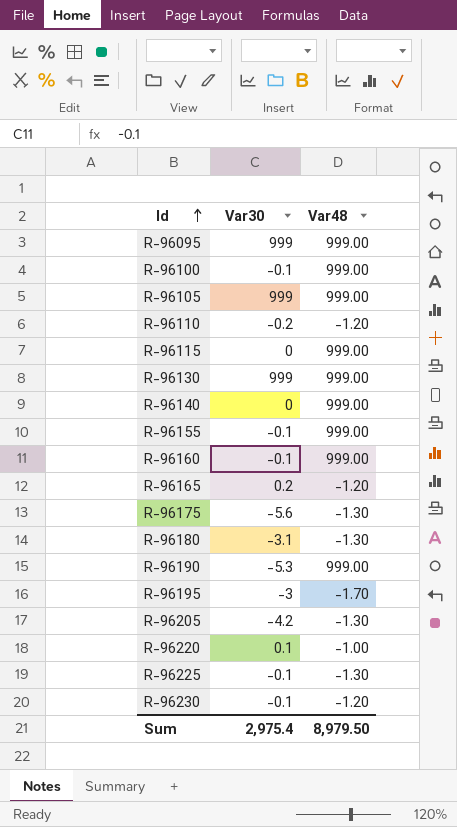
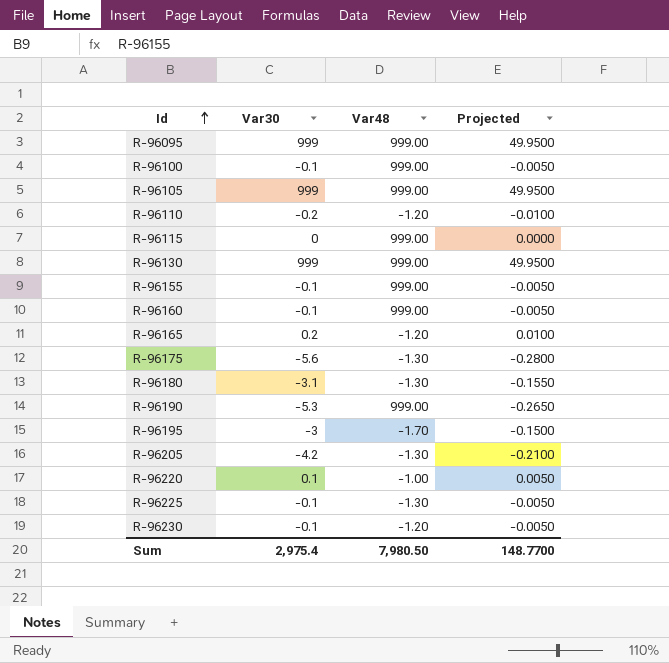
column Projected | formula: none -> [Var30] * 0.05
row R-96140: 0 | 999.00 -> none
Sum | Var48: 8,979.50 -> 7,980.50

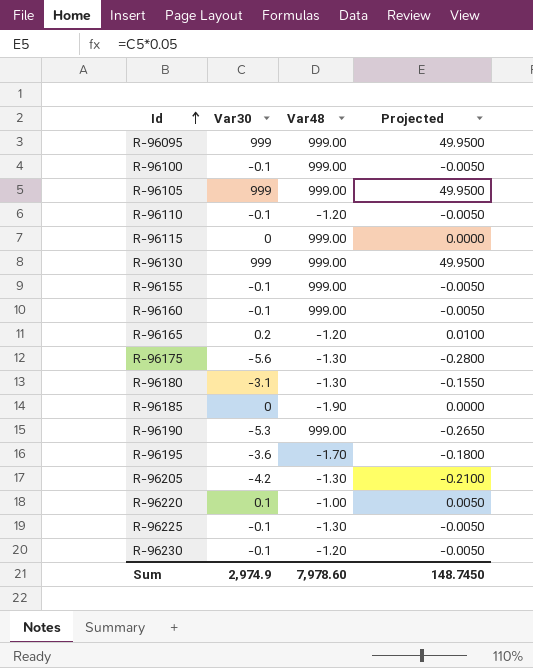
R-96110 | Var30: -0.2 -> -0.1
R-96110 | Projected: -0.0100 -> -0.0050
row R-96185: none -> 0 | -1.90 | 0.0000
R-96195 | Var30: -3 -> -3.6
R-96195 | Projected: -0.1500 -> -0.1800
Sum | Var30: 2,975.4 -> 2,974.9
Sum | Var48: 7,980.50 -> 7,978.60
Sum | Projected: 148.7700 -> 148.7450

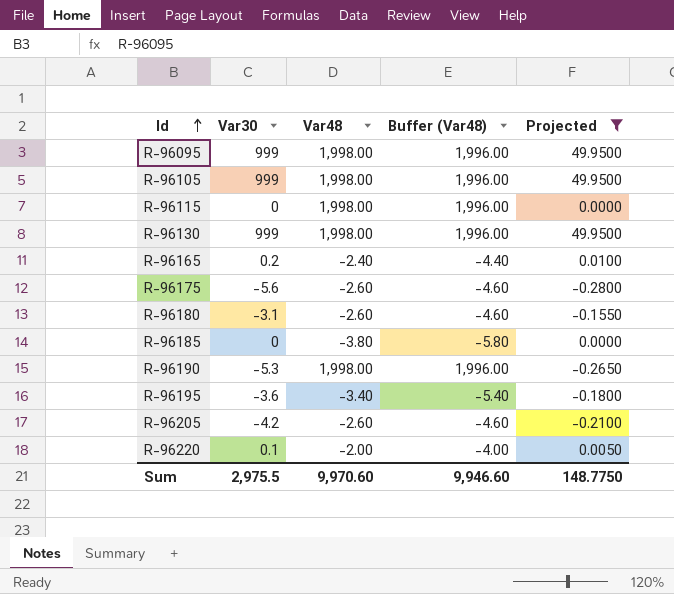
filter: none -> Projected != -0.0050
column Buffer (Var48) | formula: none -> [Var48] - 2
R-96095 | Var48: 999.00 -> 1,998.00
R-96105 | Var48: 999.00 -> 1,998.00
R-96115 | Var48: 999.00 -> 1,998.00
R-96130 | Var48: 999.00 -> 1,998.00
R-96165 | Var48: -1.20 -> -2.40
R-96175 | Var48: -1.30 -> -2.60
R-96180 | Var48: -1.30 -> -2.60
R-96185 | Var48: -1.90 -> -3.80
R-96190 | Var48: 999.00 -> 1,998.00
R-96195 | Var48: -1.70 -> -3.40
R-96205 | Var48: -1.30 -> -2.60
R-96220 | Var48: -1.00 -> -2.00
Sum | Var30: 2,974.9 -> 2,975.5
Sum | Var48: 7,978.60 -> 9,970.60
Sum | Projected: 148.7450 -> 148.7750

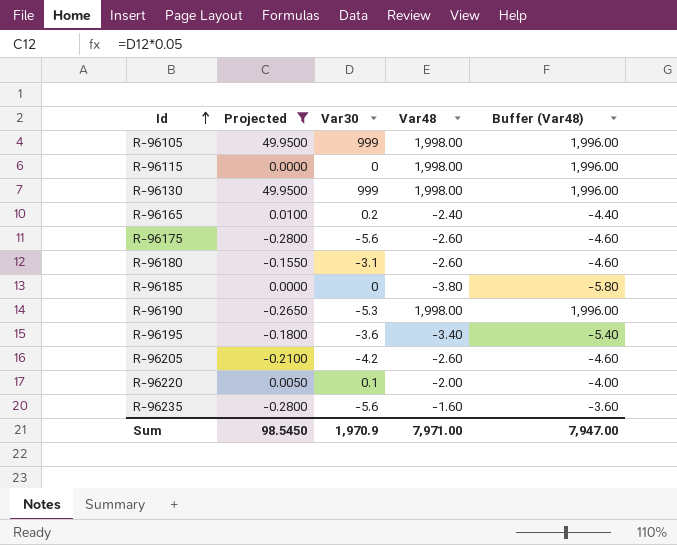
column Projected | position: 5 -> 2
row R-96095: 999 | 1,998.00 | 1,996.00 | 49.9500 -> none
row R-96235: none -> -0.2800 | -5.6 | -1.60 | -3.60
Sum | Projected: 148.7750 -> 98.5450
Sum | Var30: 2,975.5 -> 1,970.9
Sum | Var48: 9,970.60 -> 7,971.00
Sum | Buffer (Var48): 9,946.60 -> 7,947.00

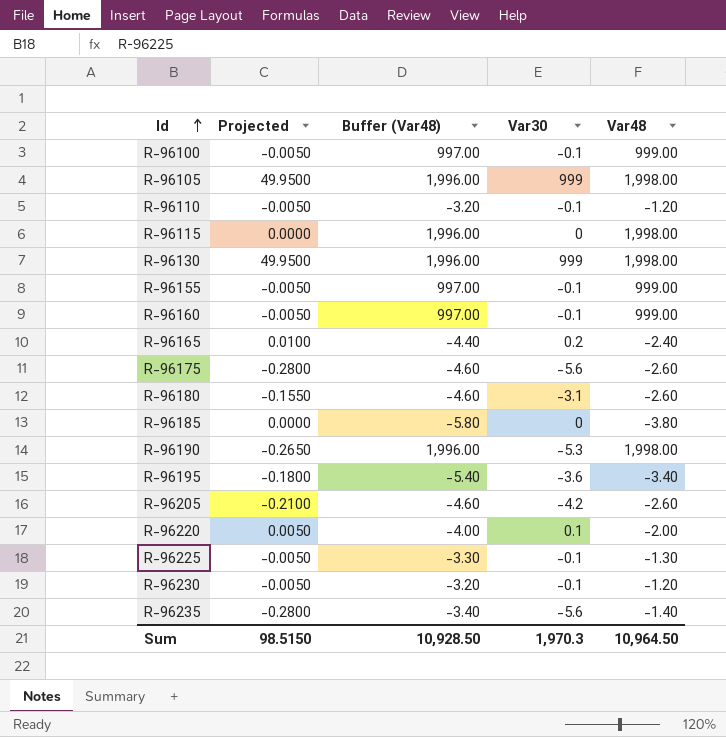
filter: Projected != -0.0050 -> none
column Buffer (Var48) | position: 5 -> 3
R-96235 | Buffer (Var48): -3.60 -> -3.40
R-96235 | Var48: -1.60 -> -1.40
Sum | Projected: 98.5450 -> 98.5150
Sum | Buffer (Var48): 7,947.00 -> 10,928.50
Sum | Var30: 1,970.9 -> 1,970.3
Sum | Var48: 7,971.00 -> 10,964.50

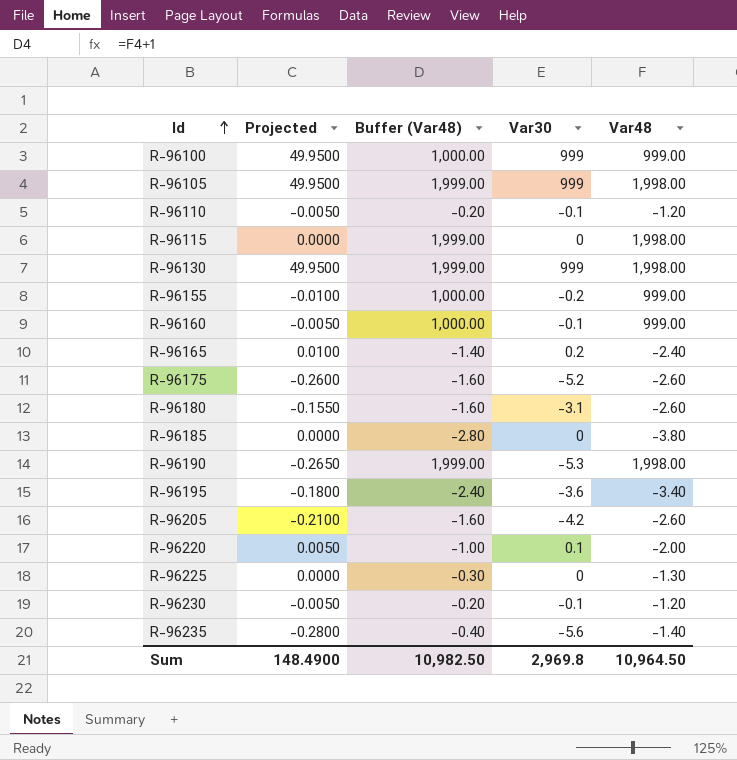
column Buffer (Var48) | formula: [Var48] - 2 -> [Var48] + 1
R-96100 | Projected: -0.0050 -> 49.9500
R-96100 | Var30: -0.1 -> 999
R-96155 | Projected: -0.0050 -> -0.0100
R-96155 | Var30: -0.1 -> -0.2
R-96175 | Projected: -0.2800 -> -0.2600
R-96175 | Var30: -5.6 -> -5.2
R-96225 | Projected: -0.0050 -> 0.0000
R-96225 | Var30: -0.1 -> 0
Sum | Projected: 98.5150 -> 148.4900
Sum | Buffer (Var48): 10,928.50 -> 10,982.50
Sum | Var30: 1,970.3 -> 2,969.8

